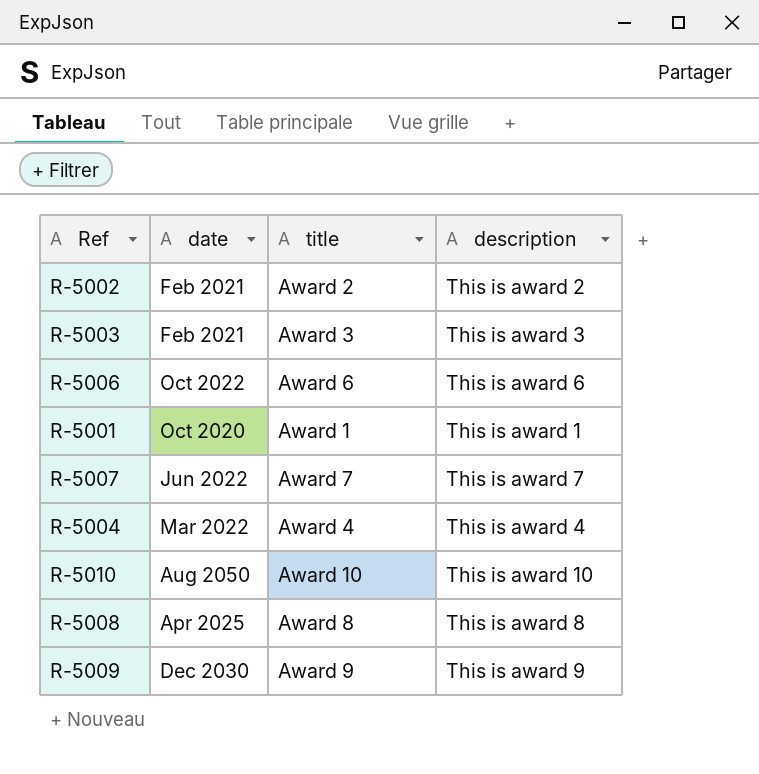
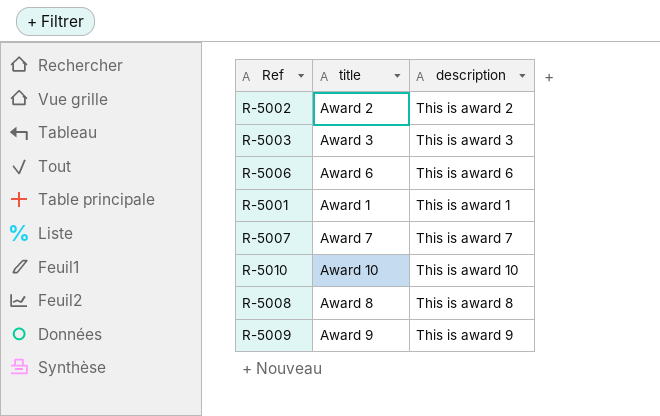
column date | position: 2 -> none
row R-5004: Mar 2022 | Award 4 | This is award 4 -> none

